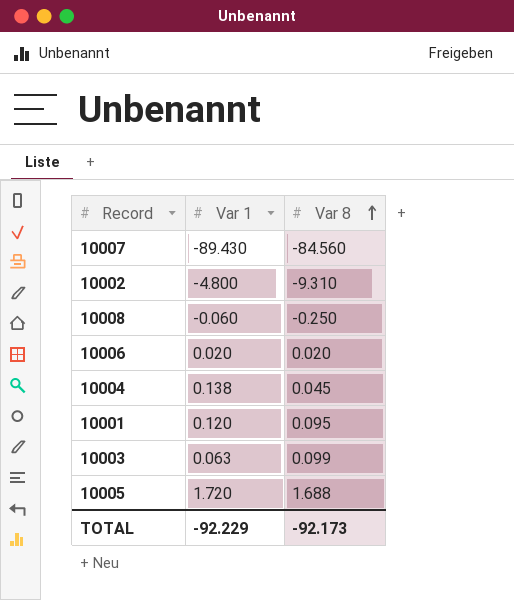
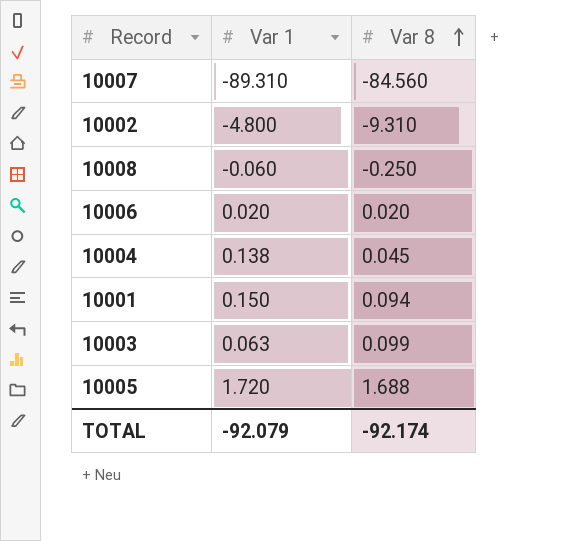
10007 | Var 1: -89.430 -> -89.310
10001 | Var 1: 0.120 -> 0.150
10001 | Var 8: 0.095 -> 0.094
TOTAL | Var 1: -92.229 -> -92.079
TOTAL | Var 8: -92.173 -> -92.174

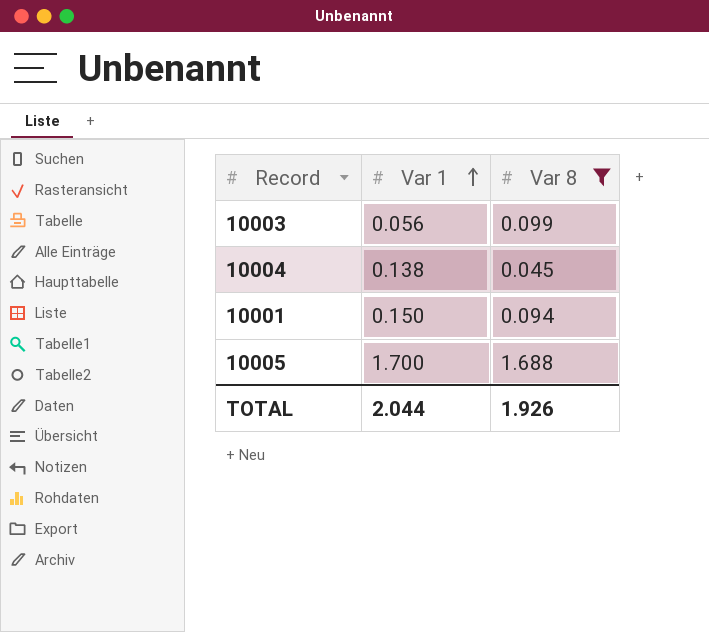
filter: none -> Var 8 >= 0.045
row order: Var 8 ascending -> Var 1 ascending
10003 | Var 1: 0.063 -> 0.056
10005 | Var 1: 1.720 -> 1.700
TOTAL | Var 1: -92.079 -> 2.044
TOTAL | Var 8: -92.174 -> 1.926

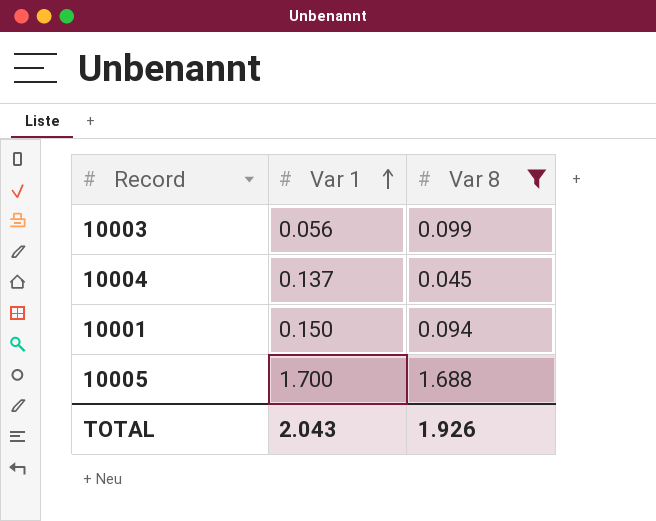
10004 | Var 1: 0.138 -> 0.137
TOTAL | Var 1: 2.044 -> 2.043

